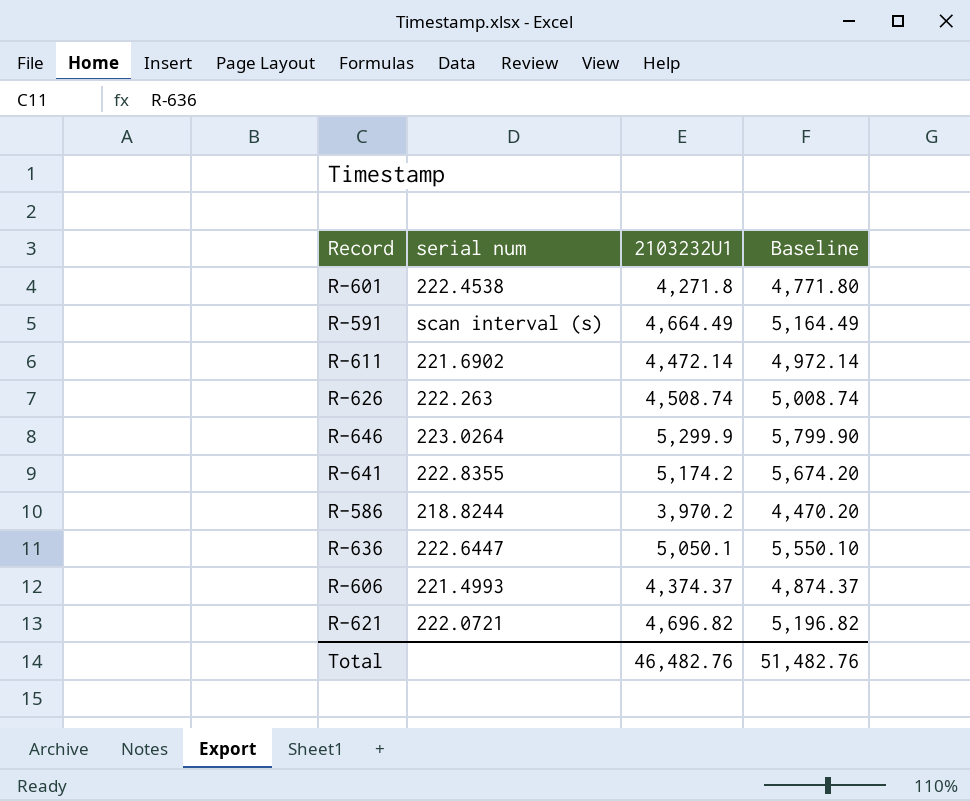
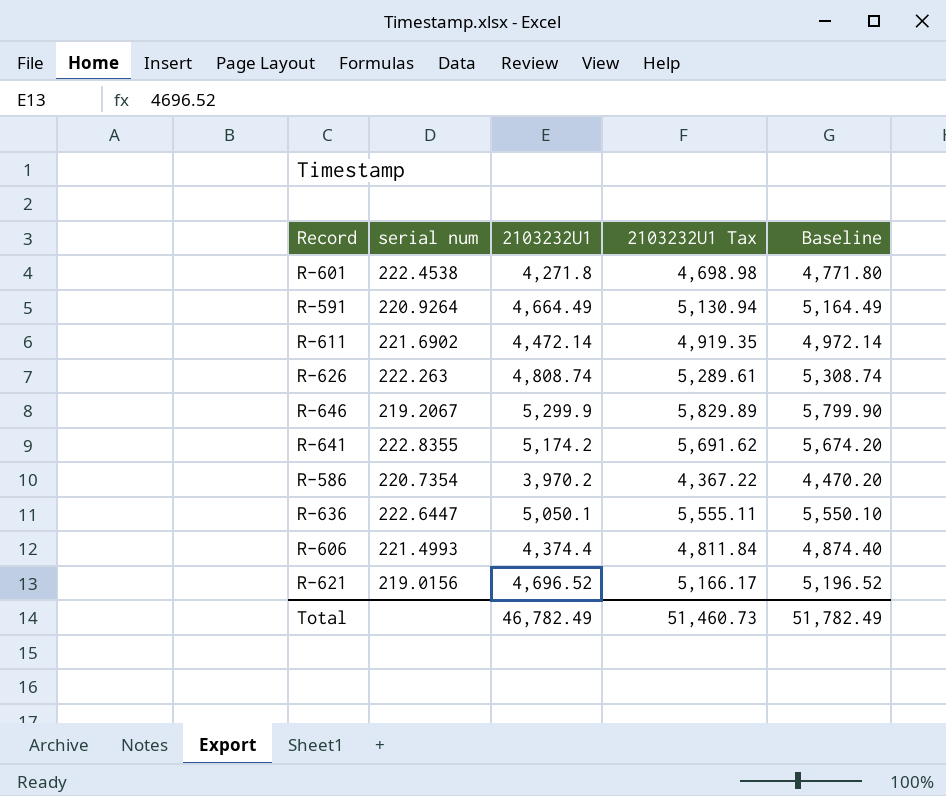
column 2103232U1 Tax | formula: none -> [2103232U1] * 1.1
R-591 | serial num: scan interval (s) -> 220.9264
R-626 | 2103232U1: 4,508.74 -> 4,808.74
R-626 | Baseline: 5,008.74 -> 5,308.74
R-646 | serial num: 223.0264 -> 219.2067
R-586 | serial num: 218.8244 -> 220.7354
R-606 | 2103232U1: 4,374.37 -> 4,374.4
R-606 | Baseline: 4,874.37 -> 4,874.40
R-621 | serial num: 222.0721 -> 219.0156
R-621 | 2103232U1: 4,696.82 -> 4,696.52
R-621 | Baseline: 5,196.82 -> 5,196.52
Total | 2103232U1: 46,482.76 -> 46,782.49
Total | Baseline: 51,482.76 -> 51,782.49

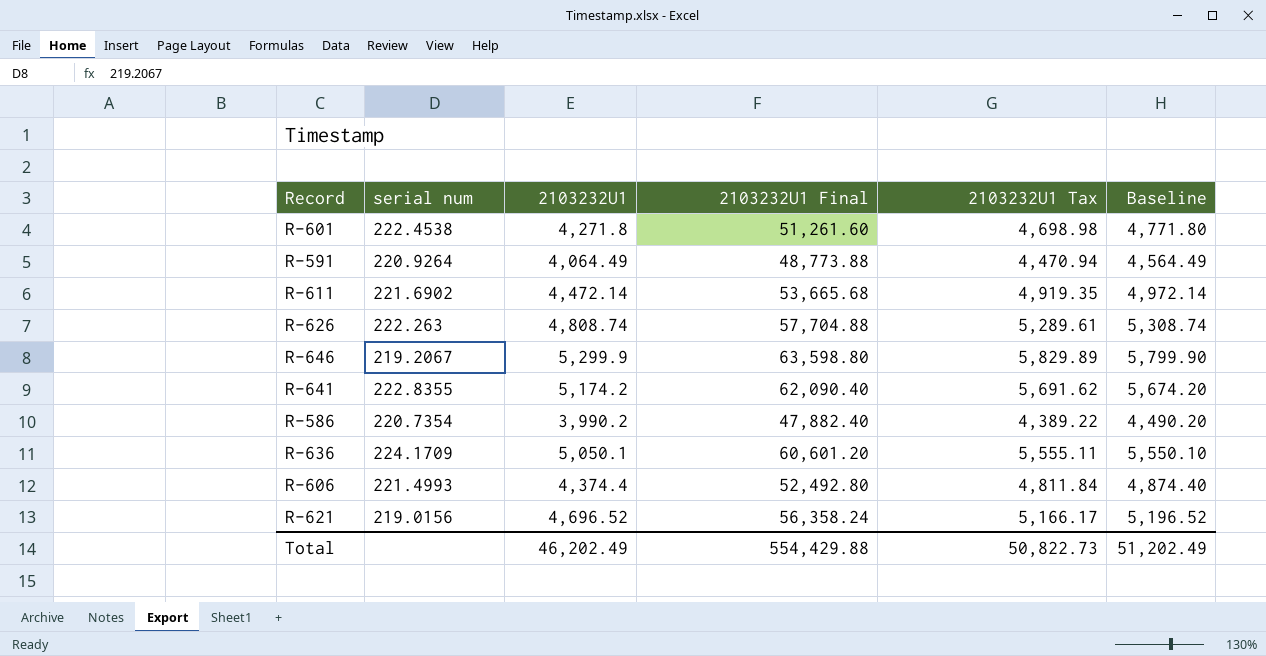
column 2103232U1 Final | formula: none -> [2103232U1] * 12
R-591 | 2103232U1: 4,664.49 -> 4,064.49
R-591 | 2103232U1 Tax: 5,130.94 -> 4,470.94
R-591 | Baseline: 5,164.49 -> 4,564.49
R-586 | 2103232U1: 3,970.2 -> 3,990.2
R-586 | 2103232U1 Tax: 4,367.22 -> 4,389.22
R-586 | Baseline: 4,470.20 -> 4,490.20
R-636 | serial num: 222.6447 -> 224.1709
Total | 2103232U1: 46,782.49 -> 46,202.49
Total | 2103232U1 Tax: 51,460.73 -> 50,822.73
Total | Baseline: 51,782.49 -> 51,202.49

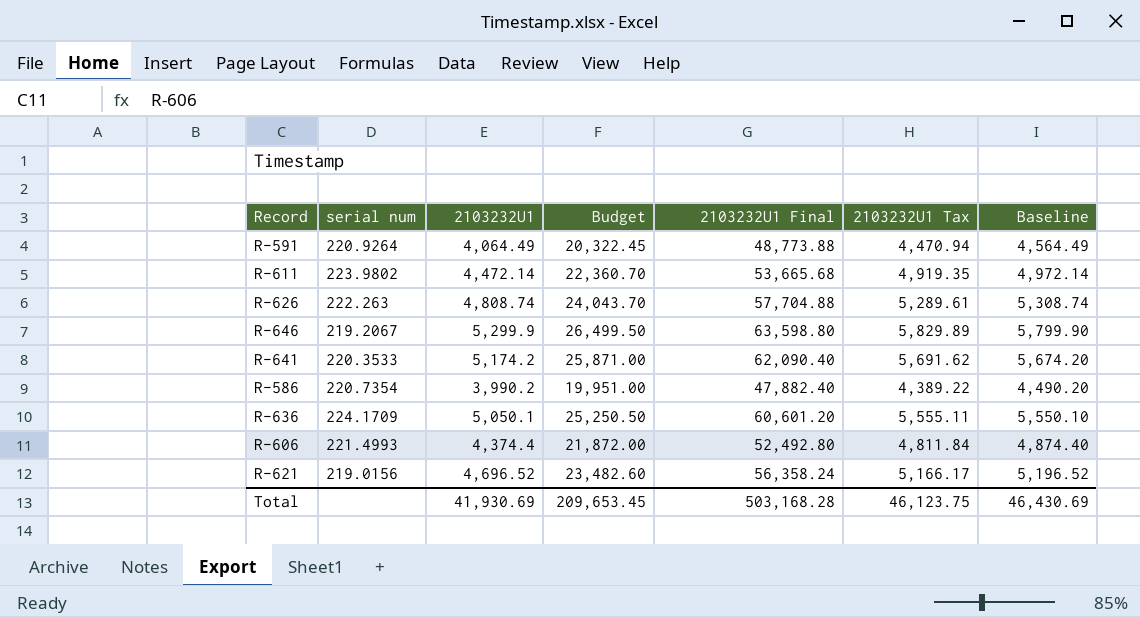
column Budget | formula: none -> [2103232U1] * 5
row R-601: 222.4538 | 4,271.8 | 51,261.60 | 4,698.98 | 4,771.80 -> none
R-611 | serial num: 221.6902 -> 223.9802
R-641 | serial num: 222.8355 -> 220.3533
Total | 2103232U1: 46,202.49 -> 41,930.69
Total | 2103232U1 Final: 554,429.88 -> 503,168.28
Total | 2103232U1 Tax: 50,822.73 -> 46,123.75
Total | Baseline: 51,202.49 -> 46,430.69

